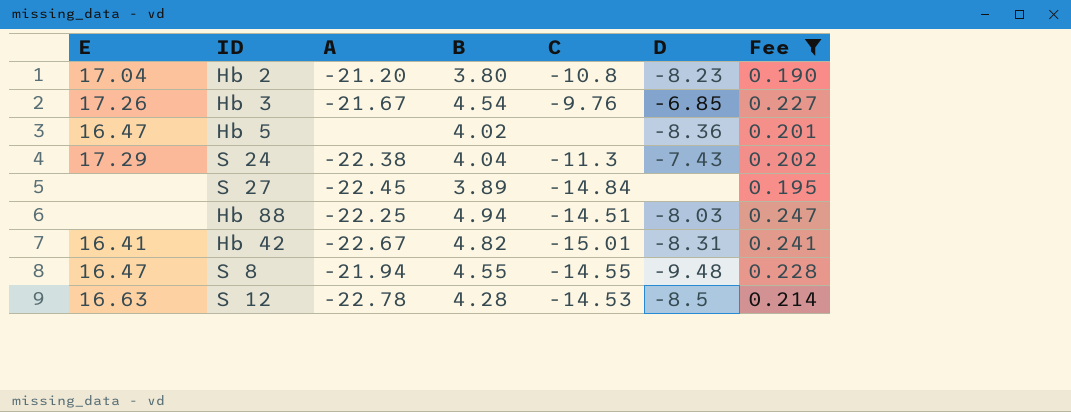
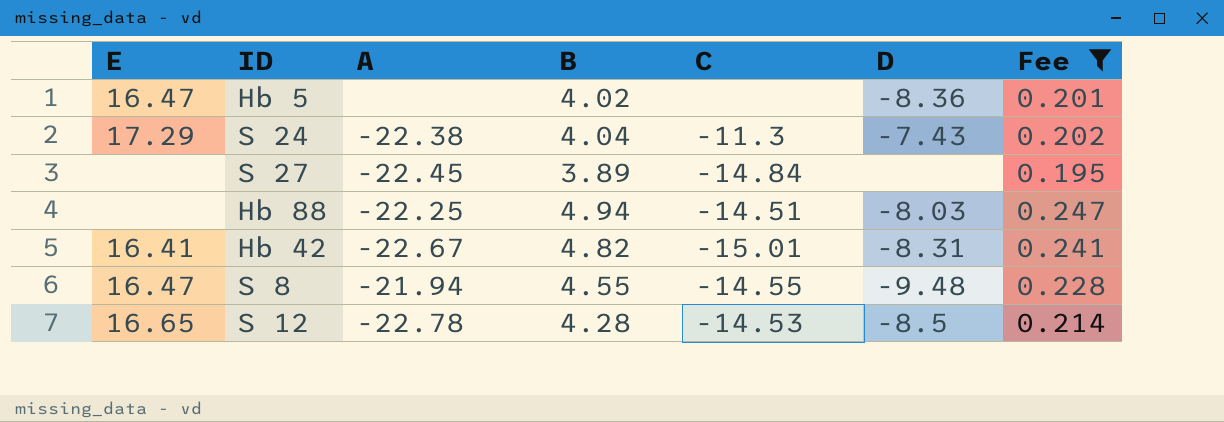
row Hb 2: 17.04 | -21.20 | 3.80 | -10.8 | -8.23 | 0.190 -> none
row Hb 3: 17.26 | -21.67 | 4.54 | -9.76 | -6.85 | 0.227 -> none
S 12 | E: 16.63 -> 16.65

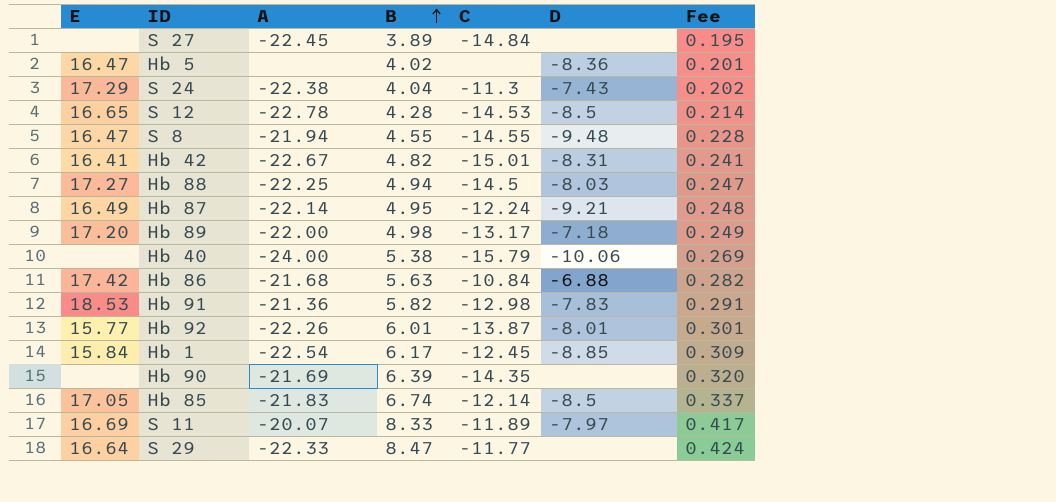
filter: Fee <= 0.247 -> none
row order: none -> B ascending
Hb 88 | E: none -> 17.27
Hb 88 | C: -14.51 -> -14.5

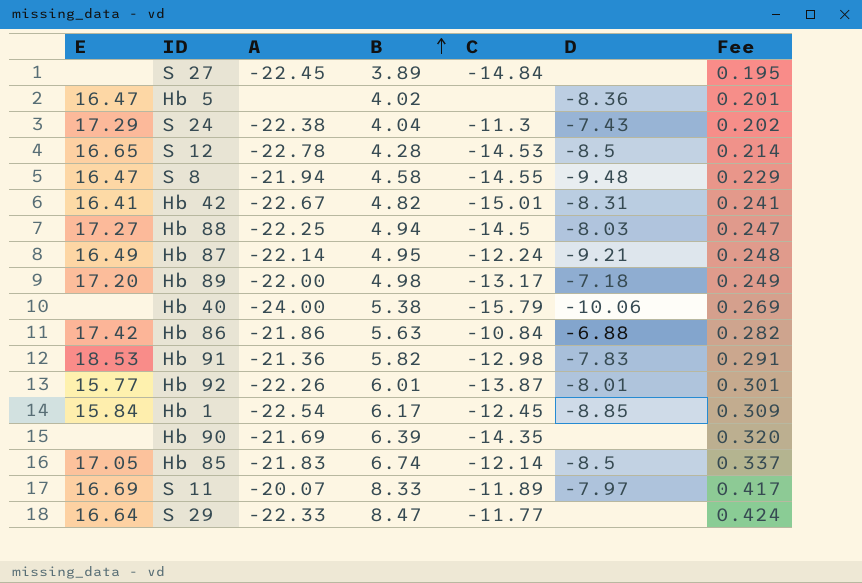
S 8 | B: 4.55 -> 4.58
S 8 | Fee: 0.228 -> 0.229
Hb 86 | A: -21.68 -> -21.86

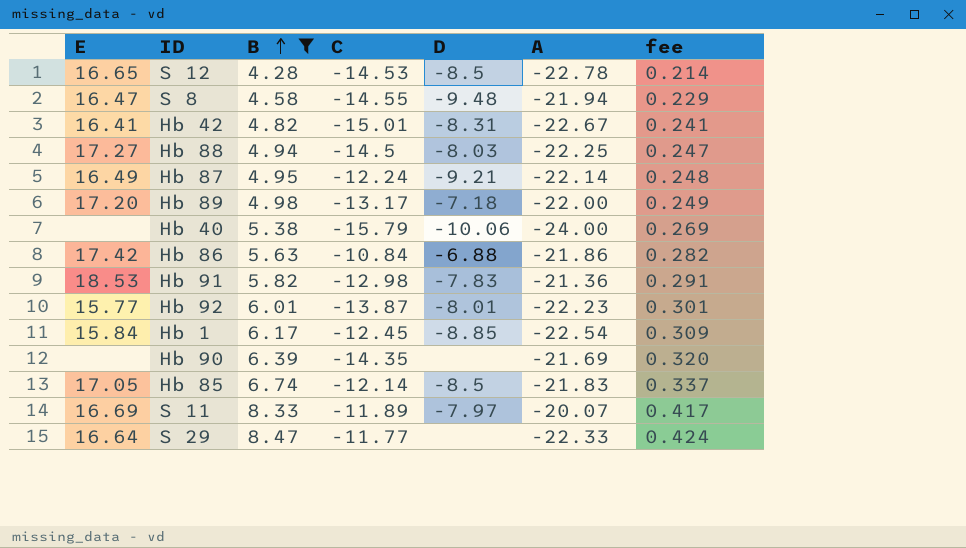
filter: none -> B >= 4.28
column A | position: 3 -> 6
column name: Fee -> fee
Hb 92 | A: -22.26 -> -22.23

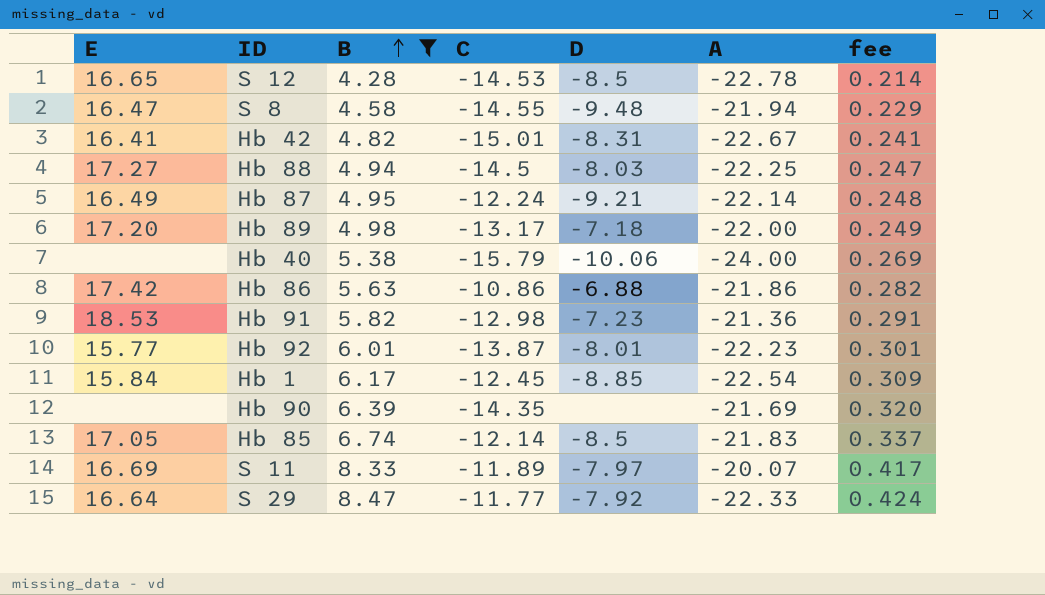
Hb 86 | C: -10.84 -> -10.86
Hb 91 | D: -7.83 -> -7.23
S 29 | D: none -> -7.92

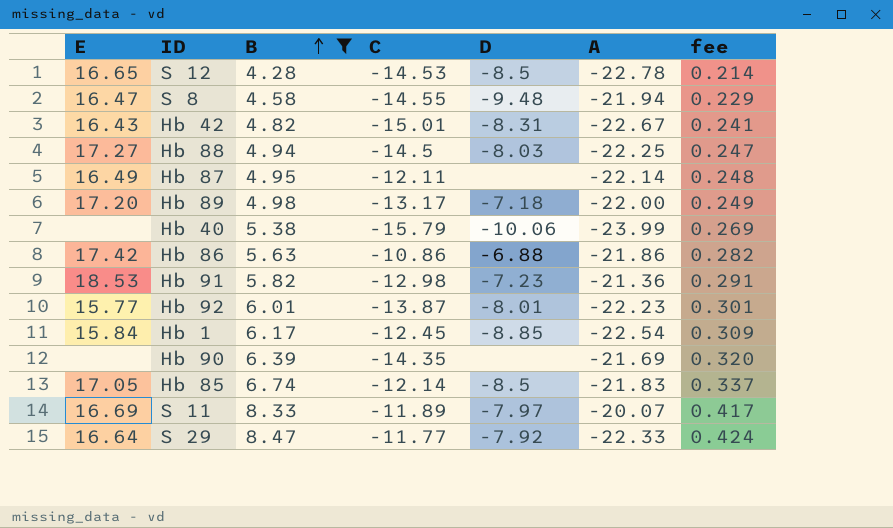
Hb 42 | E: 16.41 -> 16.43
Hb 87 | C: -12.24 -> -12.11
Hb 87 | D: -9.21 -> none
Hb 40 | A: -24.00 -> -23.99

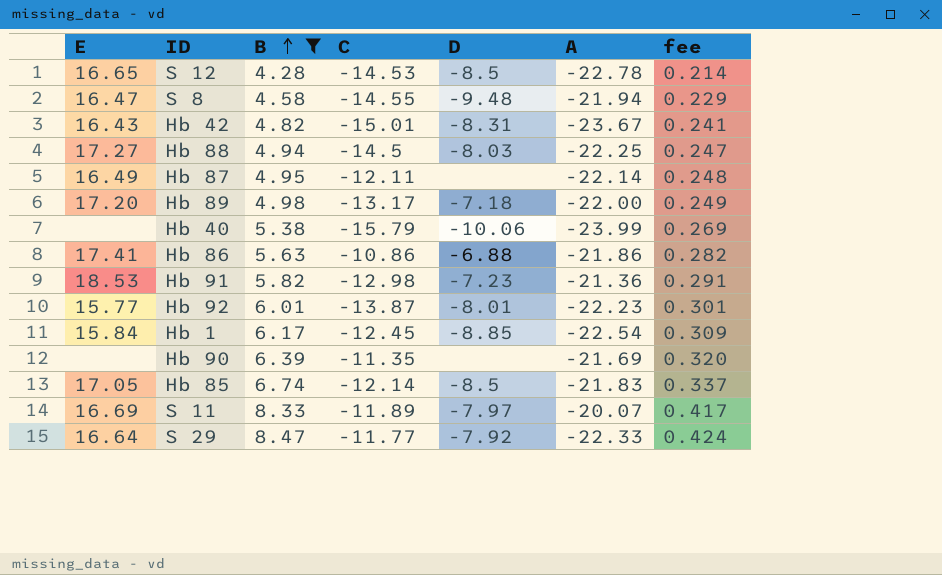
Hb 42 | A: -22.67 -> -23.67
Hb 86 | E: 17.42 -> 17.41
Hb 90 | C: -14.35 -> -11.35

